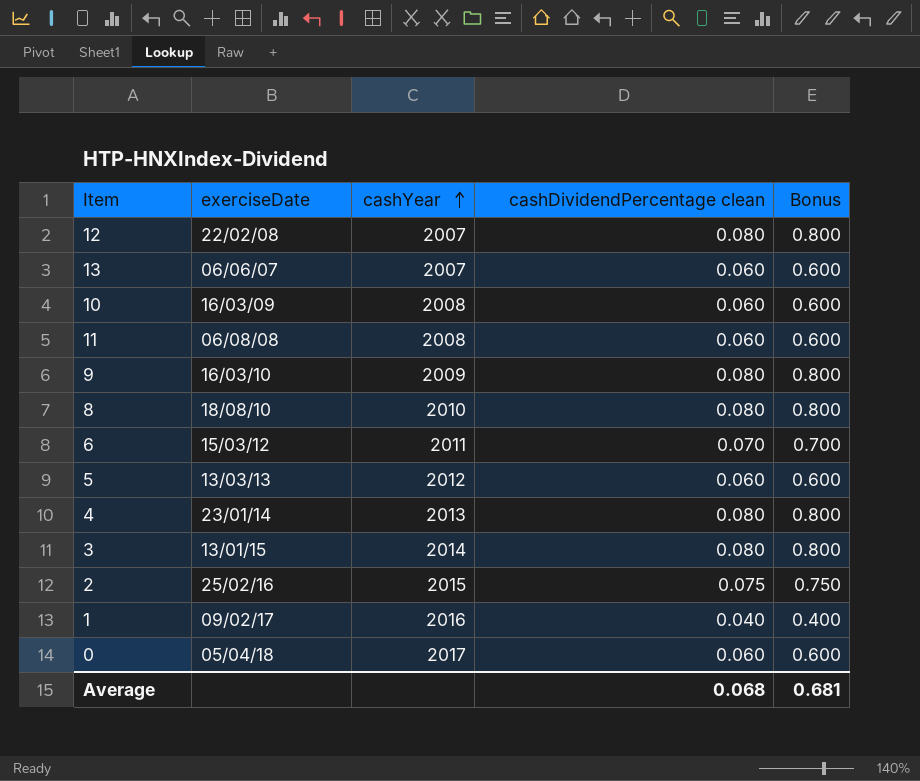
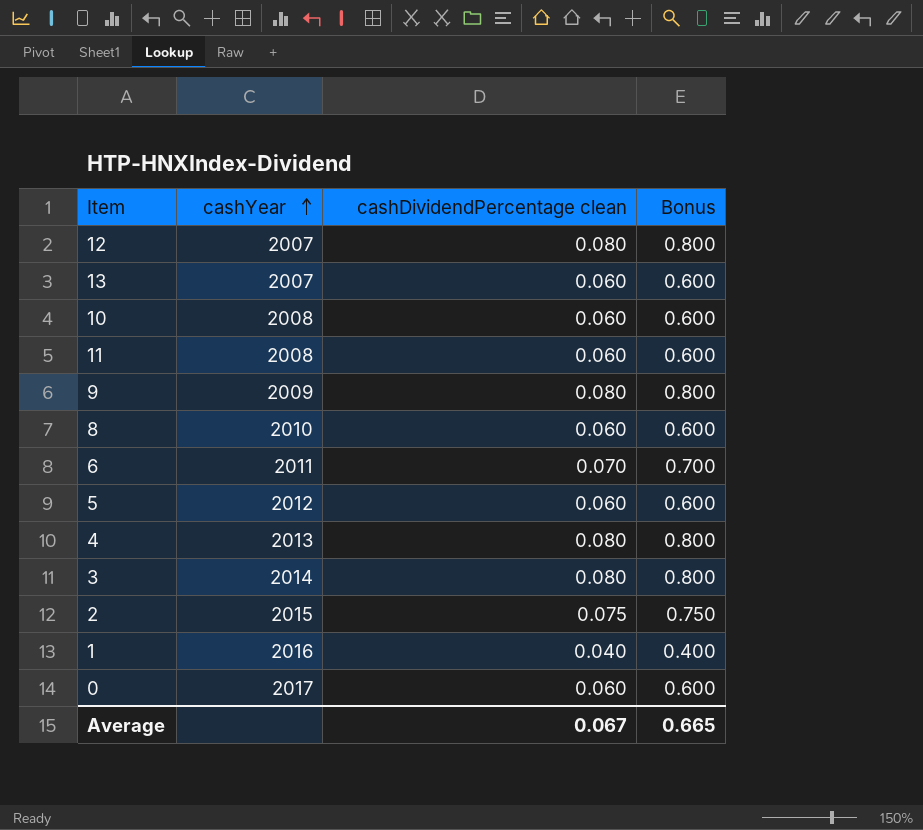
column exerciseDate | position: 2 -> none
8 | cashDividendPercentage clean: 0.080 -> 0.060
8 | Bonus: 0.800 -> 0.600
Average | cashDividendPercentage clean: 0.068 -> 0.067
Average | Bonus: 0.681 -> 0.665

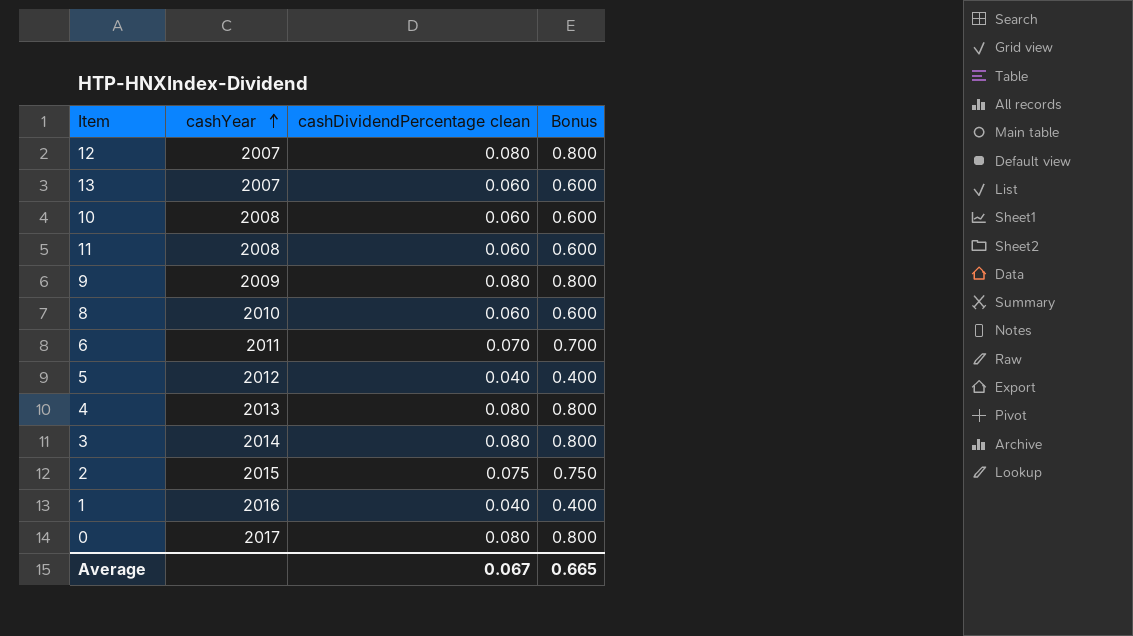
5 | cashDividendPercentage clean: 0.060 -> 0.040
5 | Bonus: 0.600 -> 0.400
0 | cashDividendPercentage clean: 0.060 -> 0.080
0 | Bonus: 0.600 -> 0.800

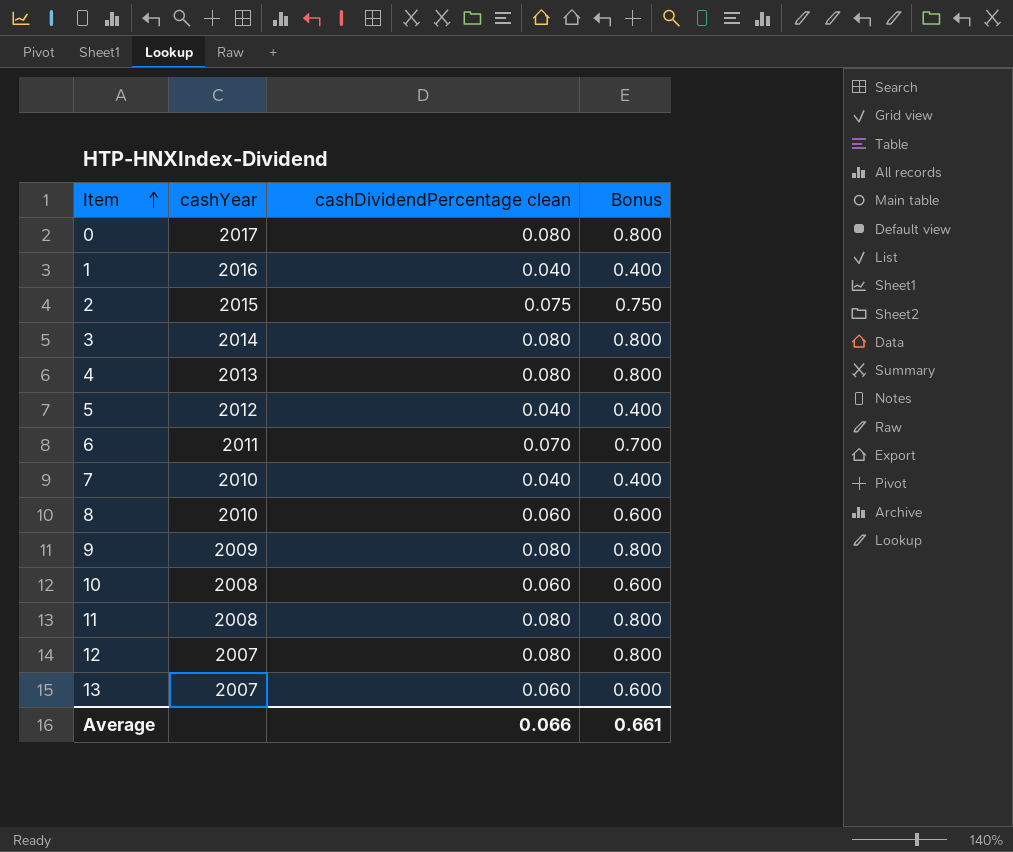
row order: cashYear ascending -> Item ascending
row 7: none -> 2010 | 0.040 | 0.400
11 | cashDividendPercentage clean: 0.060 -> 0.080
11 | Bonus: 0.600 -> 0.800
Average | cashDividendPercentage clean: 0.067 -> 0.066
Average | Bonus: 0.665 -> 0.661

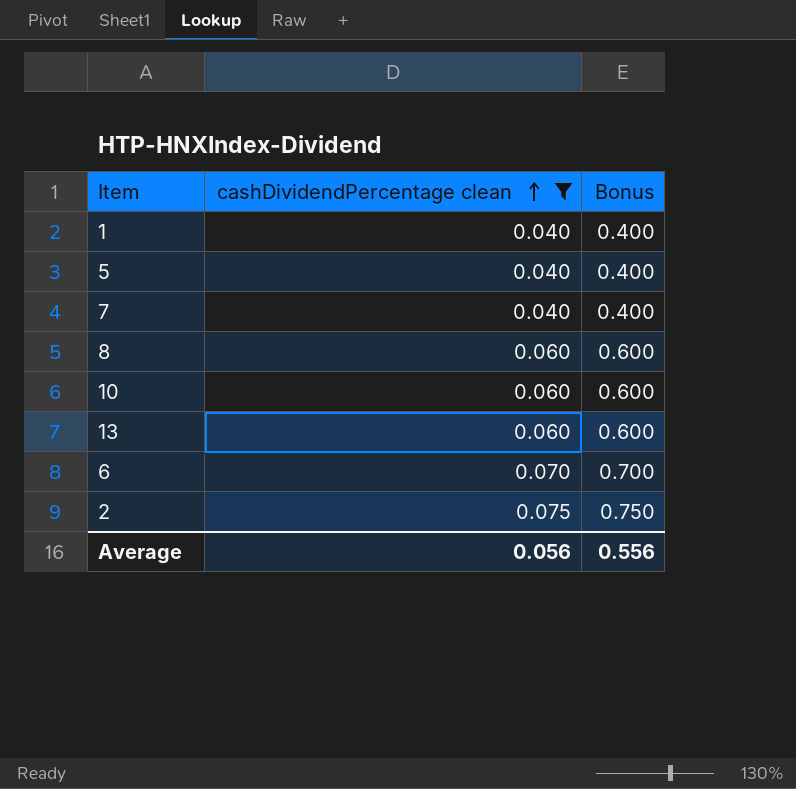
filter: none -> cashDividendPercentage clean != 0.080
row order: Item ascending -> cashDividendPercentage clean ascending
column cashYear | position: 2 -> none
Average | cashDividendPercentage clean: 0.066 -> 0.056
Average | Bonus: 0.661 -> 0.556

